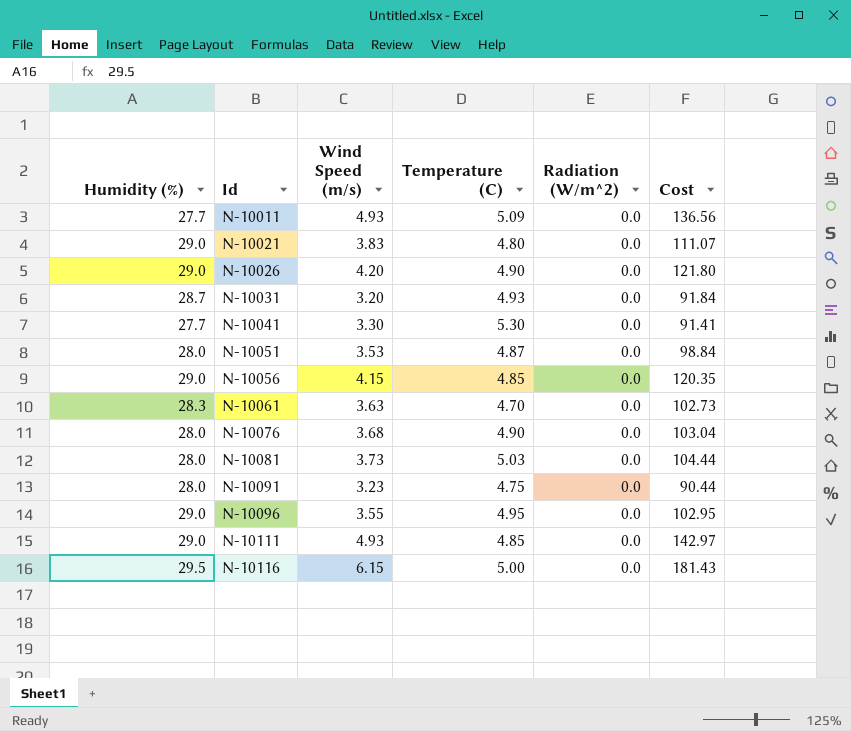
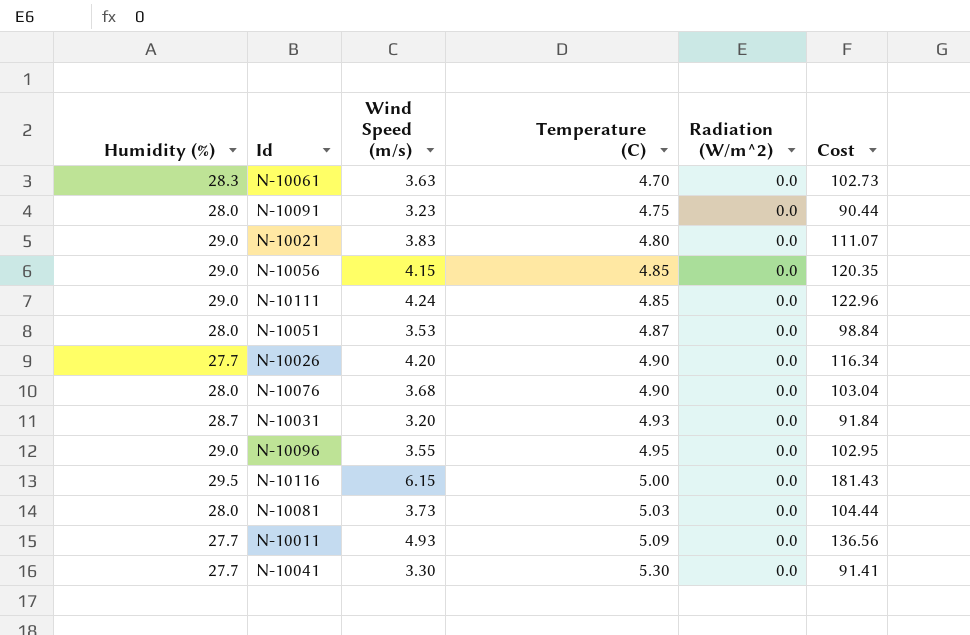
row order: Id ascending -> Temperature (C) ascending
N-10111 | Wind Speed (m/s): 4.93 -> 4.24
N-10111 | Cost: 142.97 -> 122.96
N-10026 | Humidity (%): 29.0 -> 27.7
N-10026 | Cost: 121.80 -> 116.34

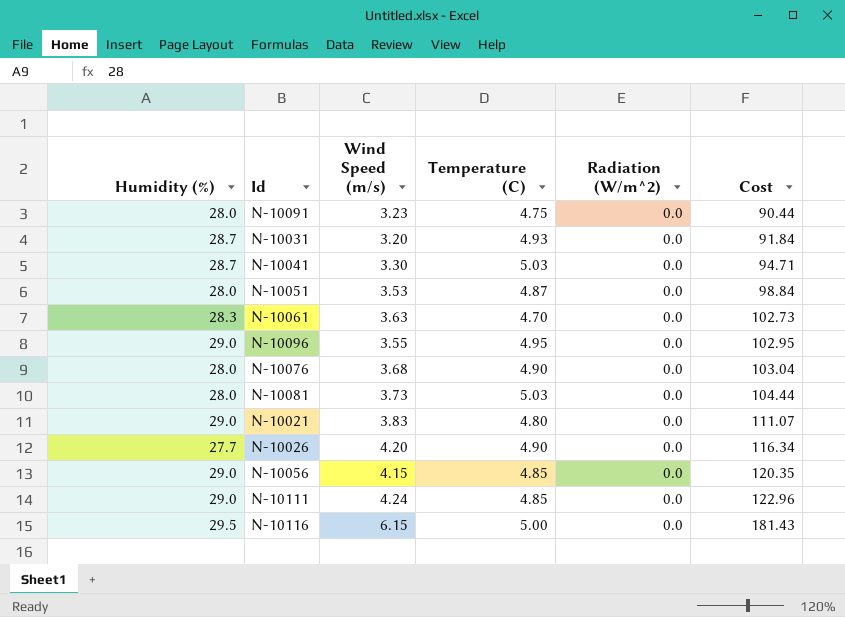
row order: Temperature (C) ascending -> Cost ascending
row N-10011: 27.7 | 4.93 | 5.09 | 0.0 | 136.56 -> none
N-10041 | Humidity (%): 27.7 -> 28.7
N-10041 | Temperature (C): 5.30 -> 5.03
N-10041 | Cost: 91.41 -> 94.71

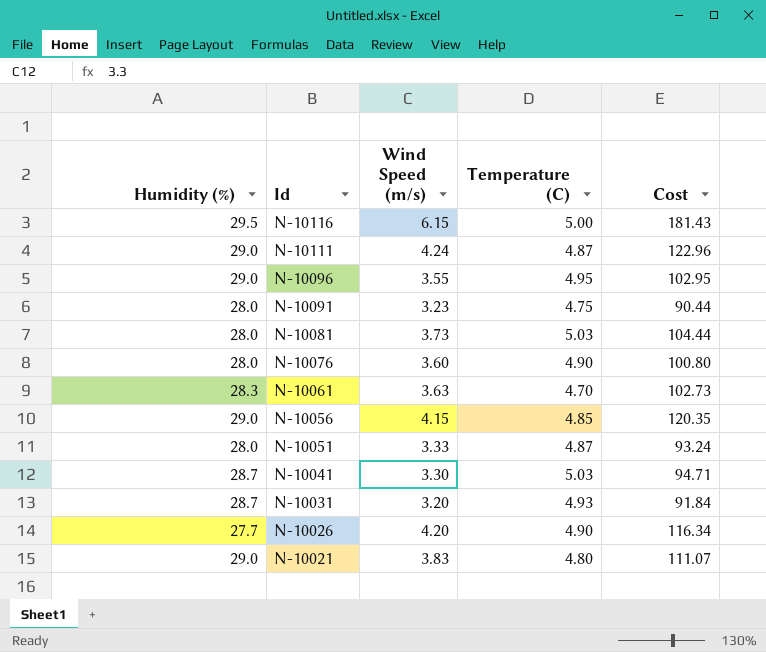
row order: Cost ascending -> Id descending
column Radiation (W/m^2) | position: 5 -> none
N-10111 | Temperature (C): 4.85 -> 4.87
N-10076 | Wind Speed (m/s): 3.68 -> 3.60
N-10076 | Cost: 103.04 -> 100.80
N-10051 | Wind Speed (m/s): 3.53 -> 3.33
N-10051 | Cost: 98.84 -> 93.24

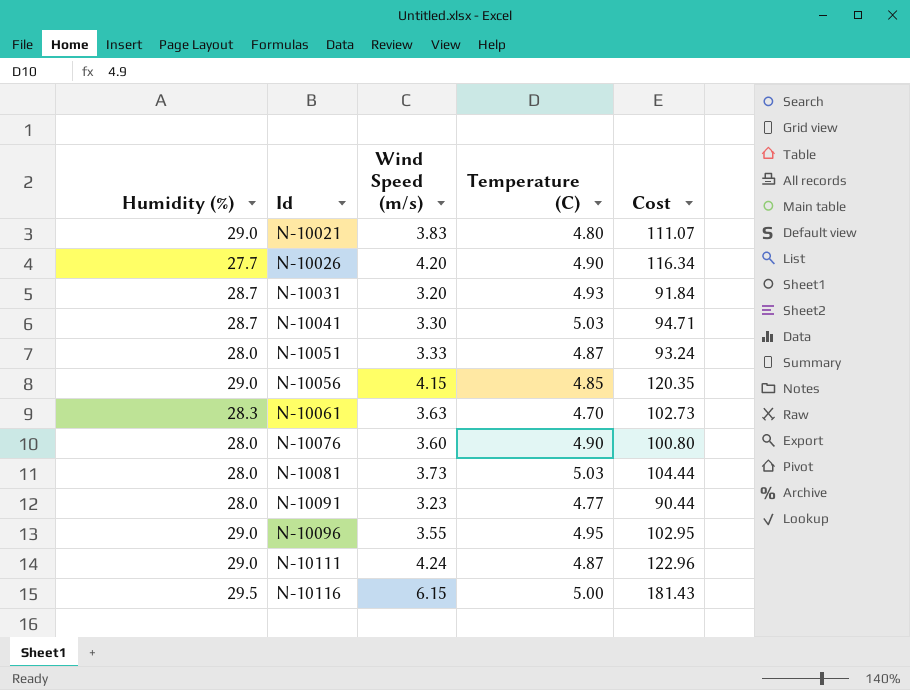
row order: Id descending -> Id ascending
N-10091 | Temperature (C): 4.75 -> 4.77

